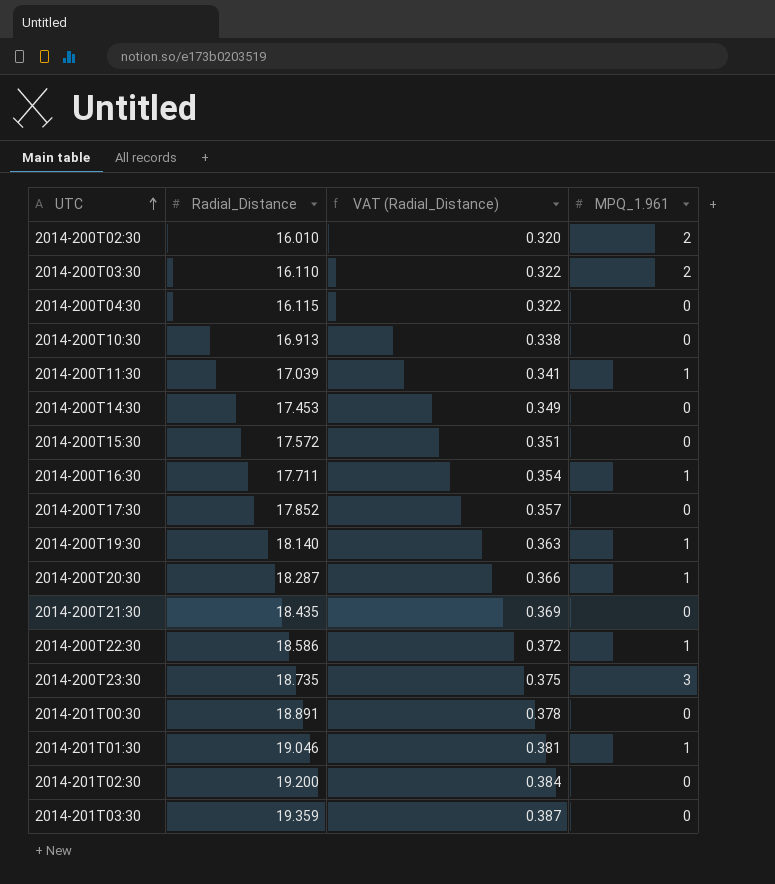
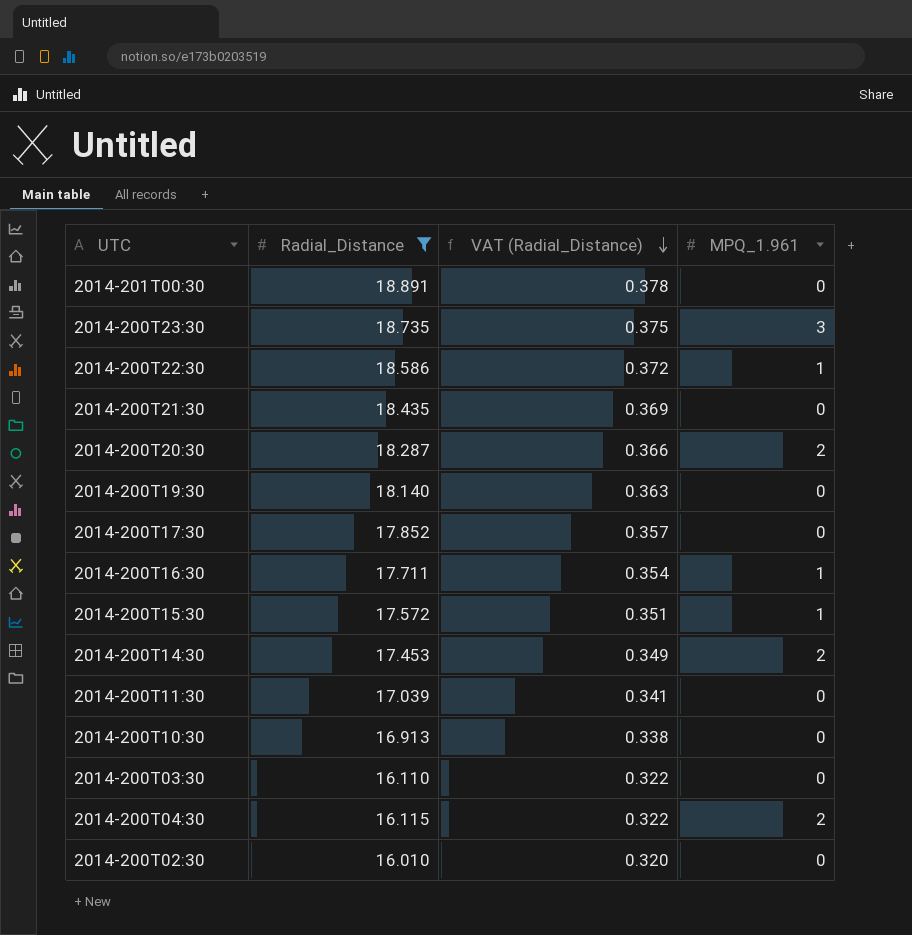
filter: none -> Radial_Distance <= 18.891
row order: UTC ascending -> VAT (Radial_Distance) descending
2014-200T20:30 | MPQ_1.961: 1 -> 2
2014-200T19:30 | MPQ_1.961: 1 -> 0
2014-200T15:30 | MPQ_1.961: 0 -> 1
2014-200T14:30 | MPQ_1.961: 0 -> 2
2014-200T11:30 | MPQ_1.961: 1 -> 0
2014-200T03:30 | MPQ_1.961: 2 -> 0
2014-200T04:30 | MPQ_1.961: 0 -> 2
2014-200T02:30 | MPQ_1.961: 2 -> 0

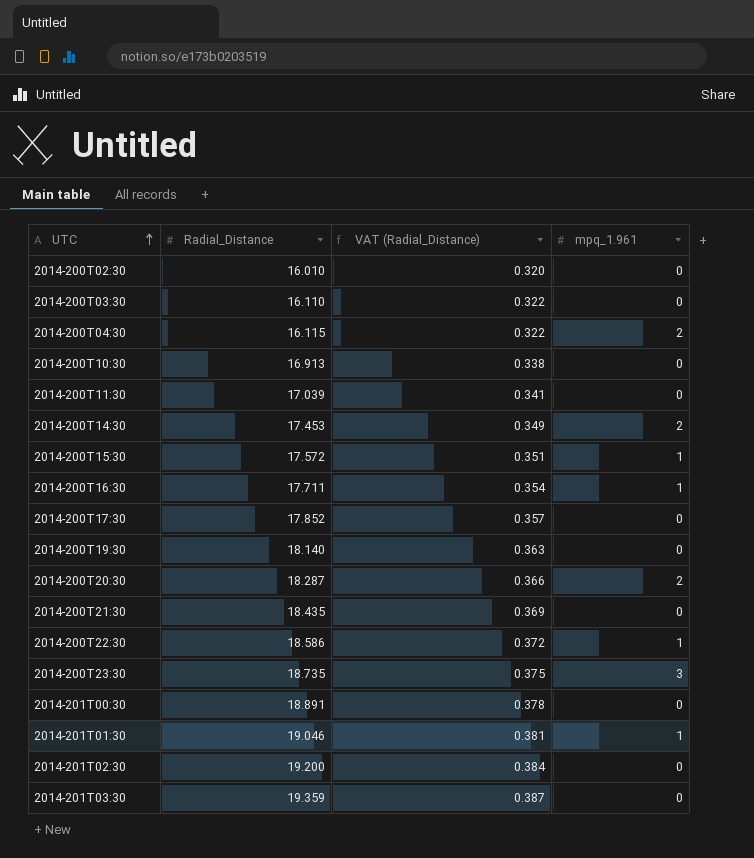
filter: Radial_Distance <= 18.891 -> none
row order: VAT (Radial_Distance) descending -> UTC ascending
column name: MPQ_1.961 -> mpq_1.961

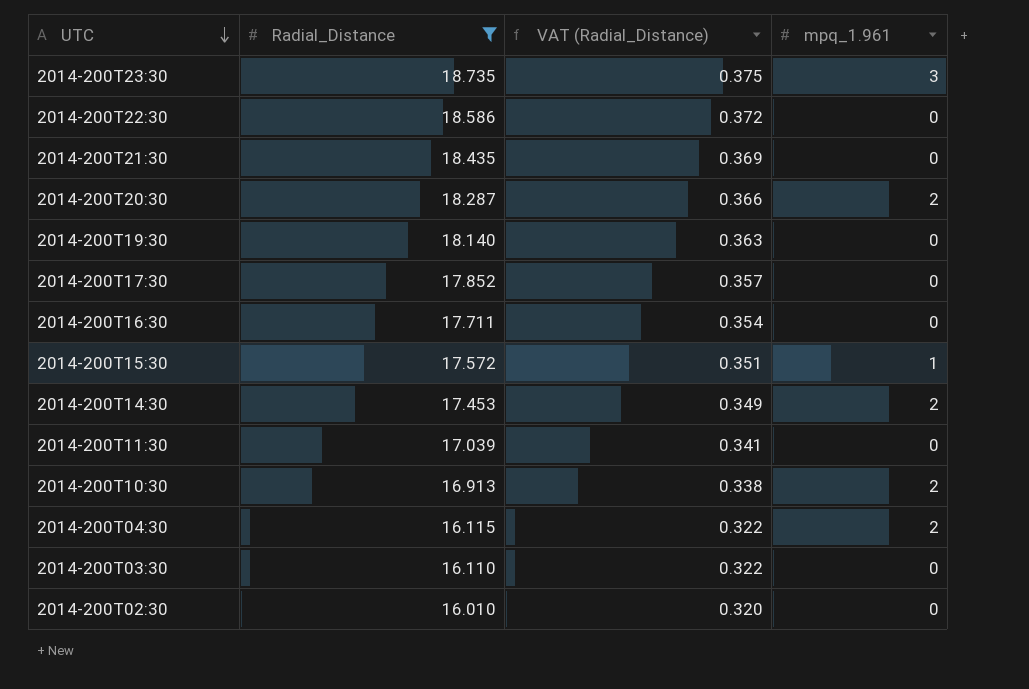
filter: none -> Radial_Distance <= 18.735
row order: UTC ascending -> UTC descending
2014-200T22:30 | mpq_1.961: 1 -> 0
2014-200T16:30 | mpq_1.961: 1 -> 0
2014-200T10:30 | mpq_1.961: 0 -> 2

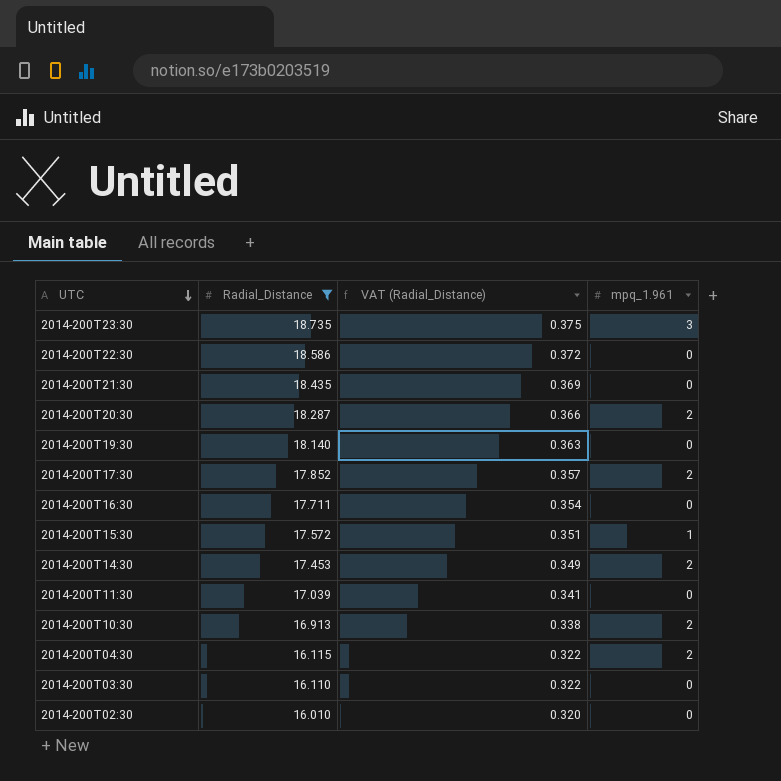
2014-200T17:30 | mpq_1.961: 0 -> 2

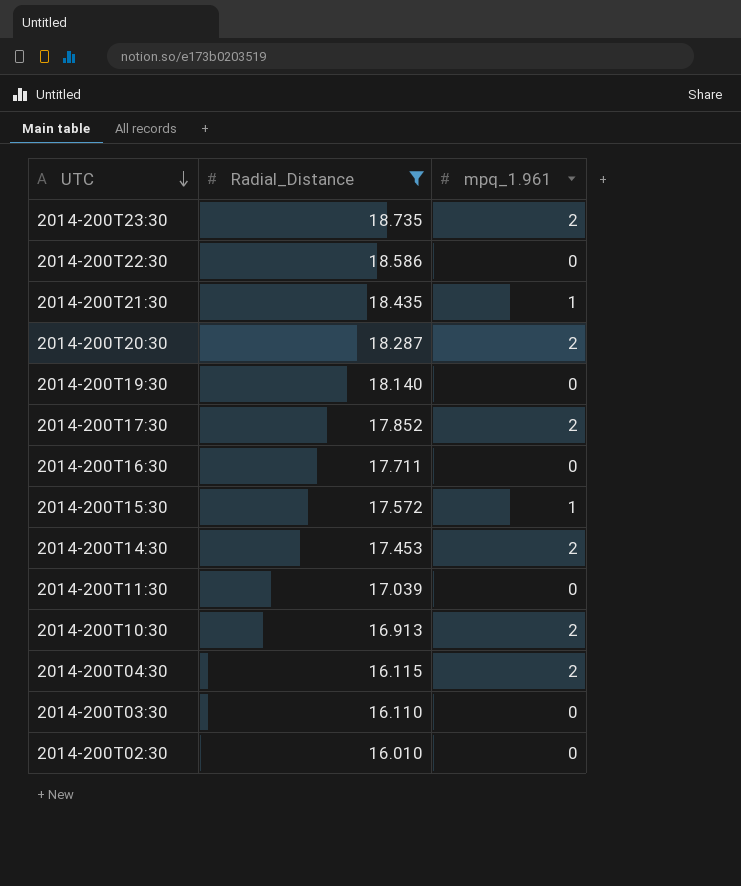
column VAT (Radial_Distance) | formula: [Radial_Distance] * 0.02 -> none
2014-200T23:30 | mpq_1.961: 3 -> 2
2014-200T21:30 | mpq_1.961: 0 -> 1

